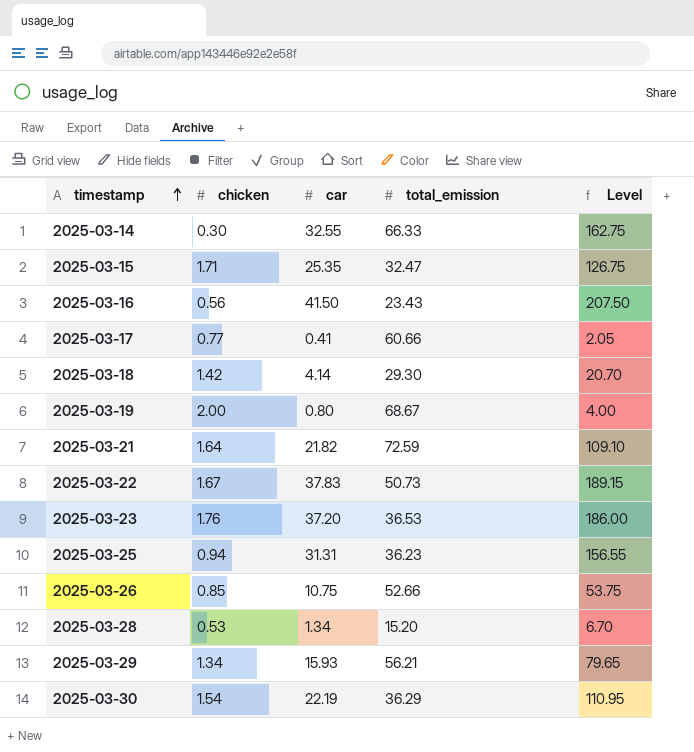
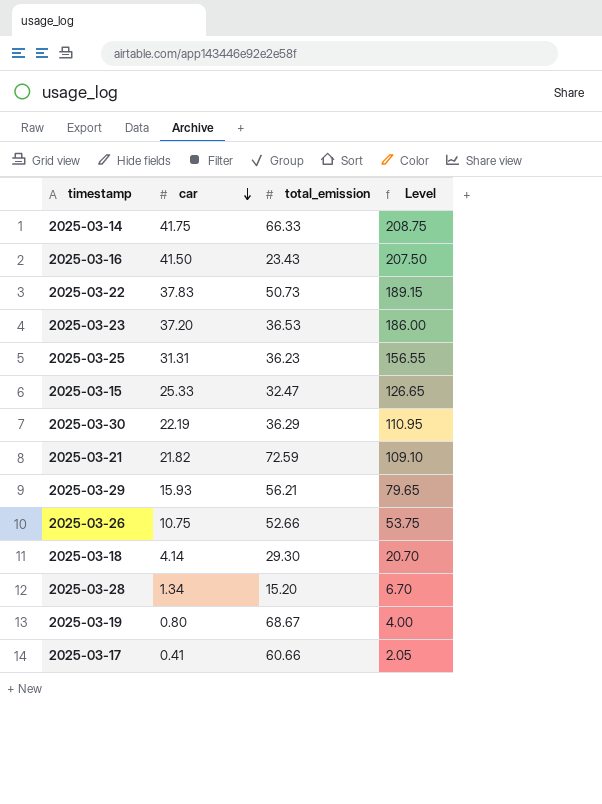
row order: timestamp ascending -> car descending
column chicken | position: 2 -> none
2025-03-14 | car: 32.55 -> 41.75
2025-03-14 | Level: 162.75 -> 208.75
2025-03-15 | car: 25.35 -> 25.33
2025-03-15 | Level: 126.75 -> 126.65

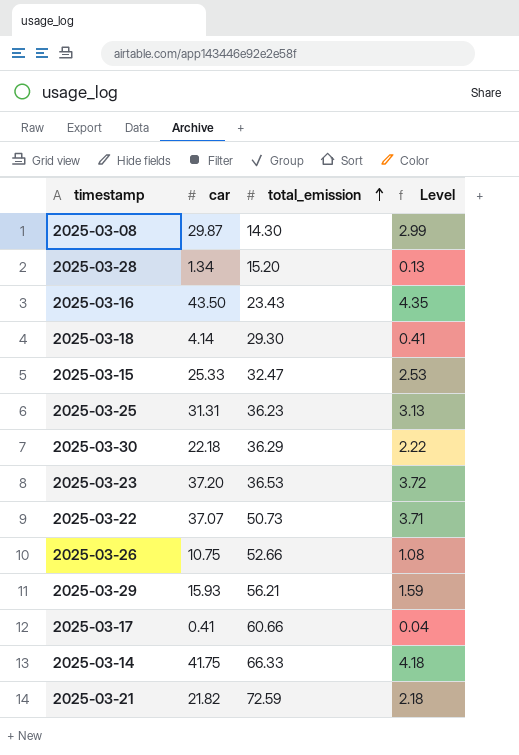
row order: car descending -> total_emission ascending
column Level | formula: [car] * 5 -> [car] * 0.1
row 2025-03-19: 0.80 | 68.67 | 4.00 -> none
row 2025-03-08: none -> 29.87 | 14.30 | 2.99
2025-03-16 | car: 41.50 -> 43.50
2025-03-30 | car: 22.19 -> 22.18
2025-03-22 | car: 37.83 -> 37.07

